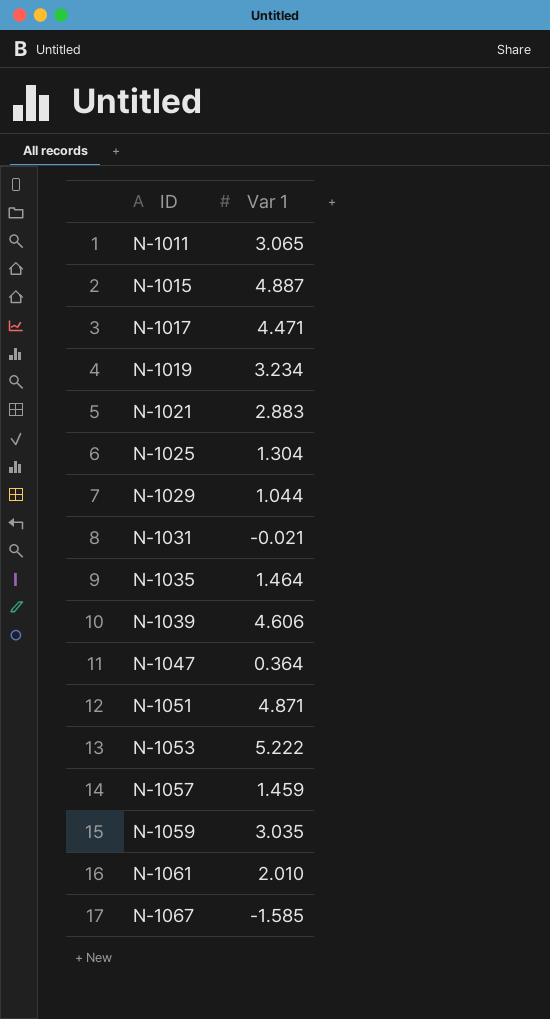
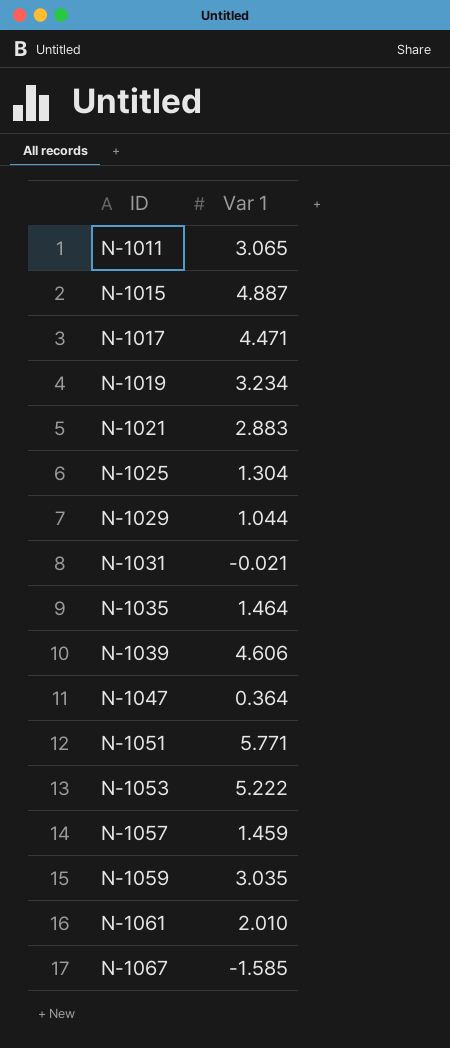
N-1051 | Var 1: 4.871 -> 5.771

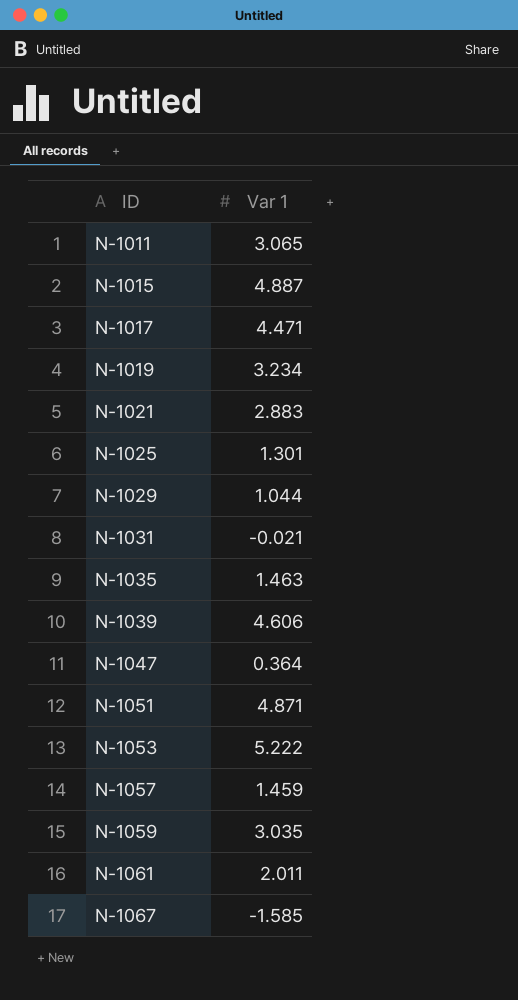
N-1025 | Var 1: 1.304 -> 1.301
N-1035 | Var 1: 1.464 -> 1.463
N-1051 | Var 1: 5.771 -> 4.871
N-1061 | Var 1: 2.010 -> 2.011

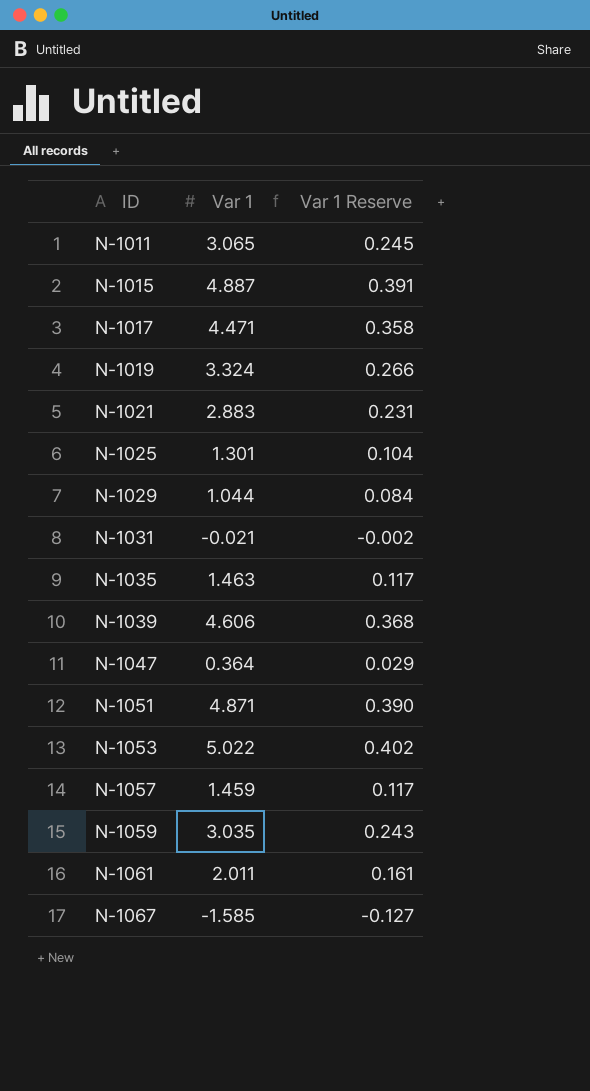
column Var 1 Reserve | formula: none -> [Var 1] * 0.08
N-1019 | Var 1: 3.234 -> 3.324
N-1053 | Var 1: 5.222 -> 5.022

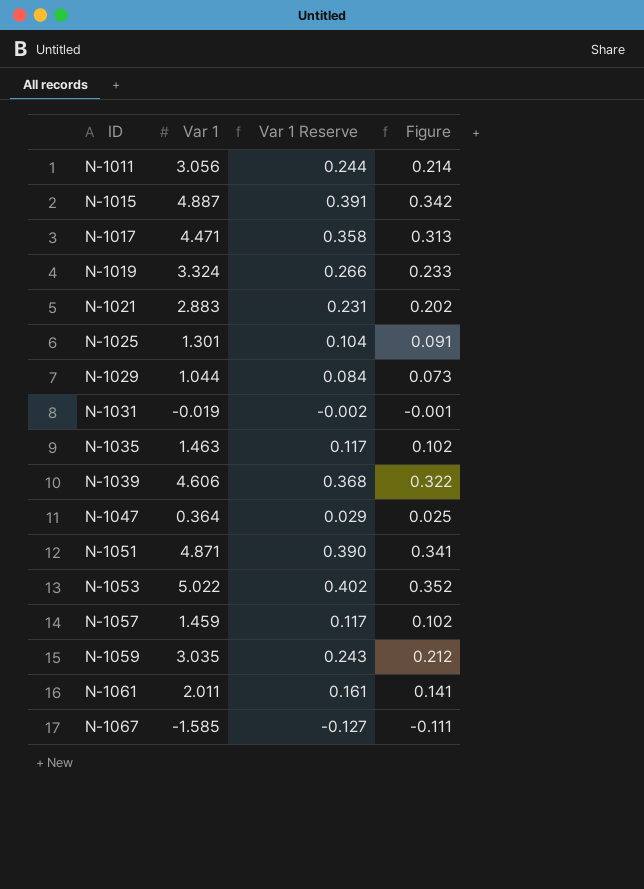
column Figure | formula: none -> [Var 1] * 0.07
N-1011 | Var 1: 3.065 -> 3.056
N-1011 | Var 1 Reserve: 0.245 -> 0.244
N-1031 | Var 1: -0.021 -> -0.019

